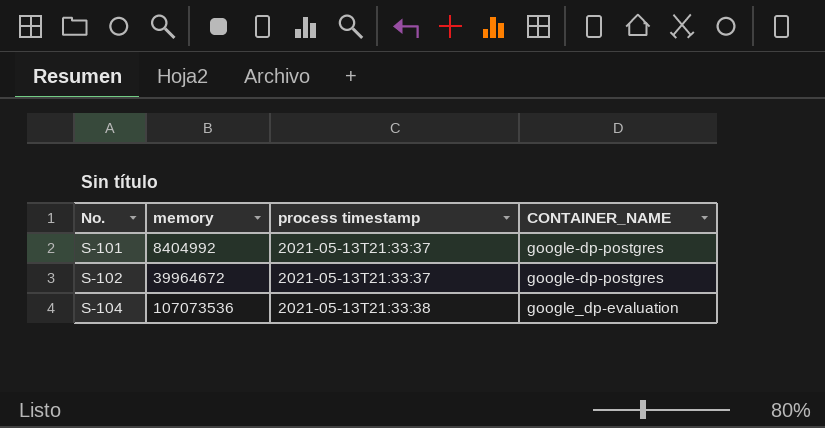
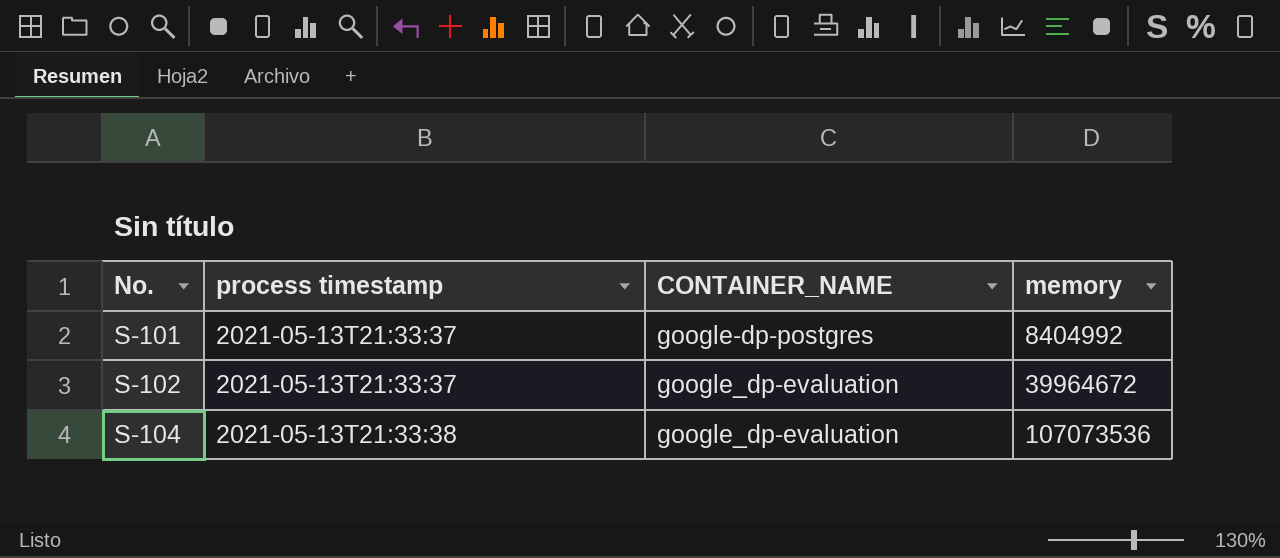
column memory | position: 2 -> 4
S-102 | CONTAINER_NAME: google-dp-postgres -> google_dp-evaluation

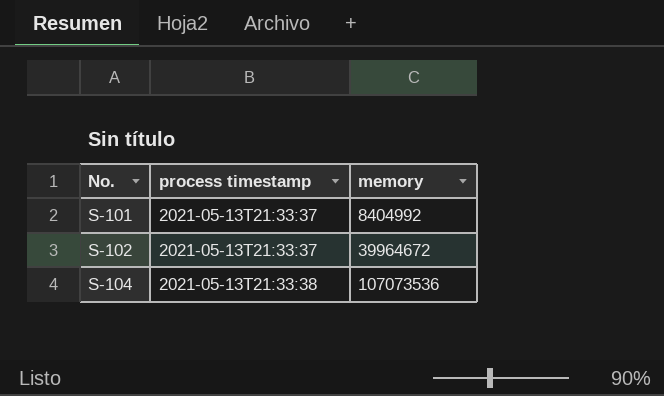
column CONTAINER_NAME | position: 3 -> none

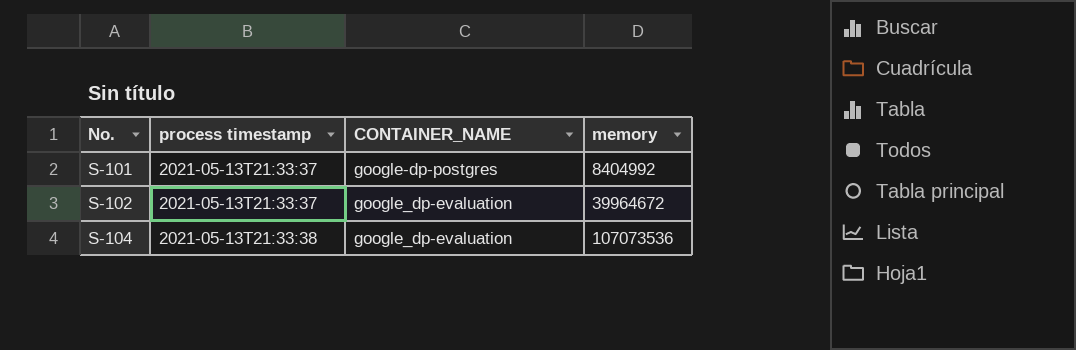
column CONTAINER_NAME | position: none -> 3

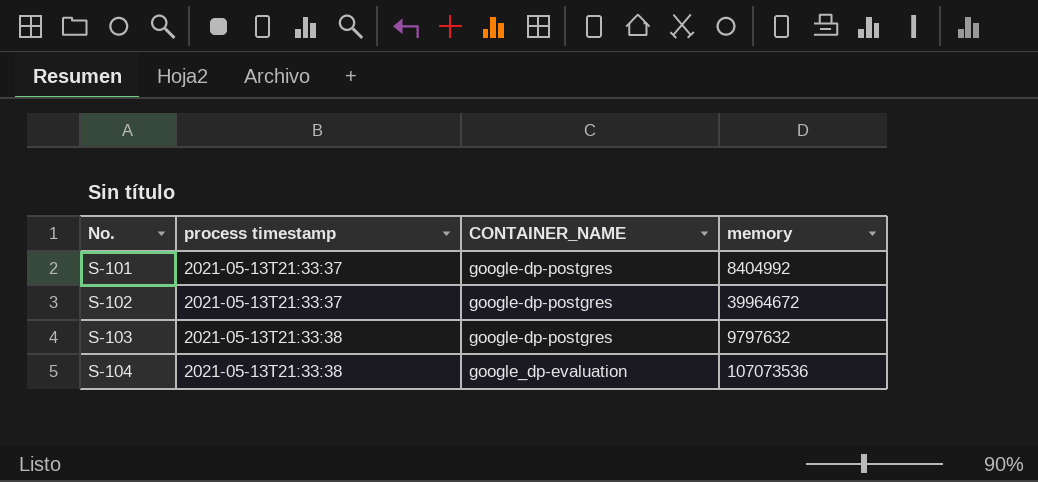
S-102 | CONTAINER_NAME: google_dp-evaluation -> google-dp-postgres
row S-103: none -> 2021-05-13T21:33:38 | google-dp-postgres | 9797632

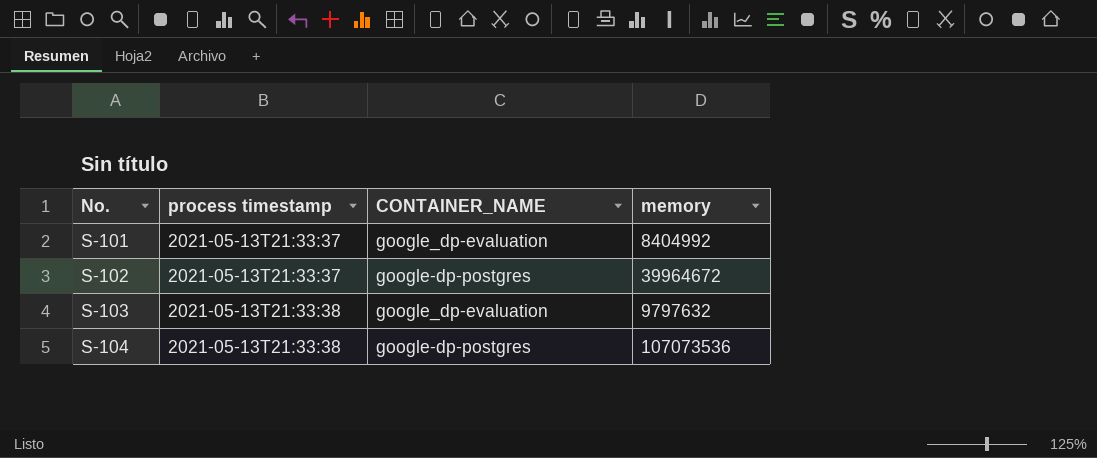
S-101 | CONTAINER_NAME: google-dp-postgres -> google_dp-evaluation
S-103 | CONTAINER_NAME: google-dp-postgres -> google_dp-evaluation
S-104 | CONTAINER_NAME: google_dp-evaluation -> google-dp-postgres

